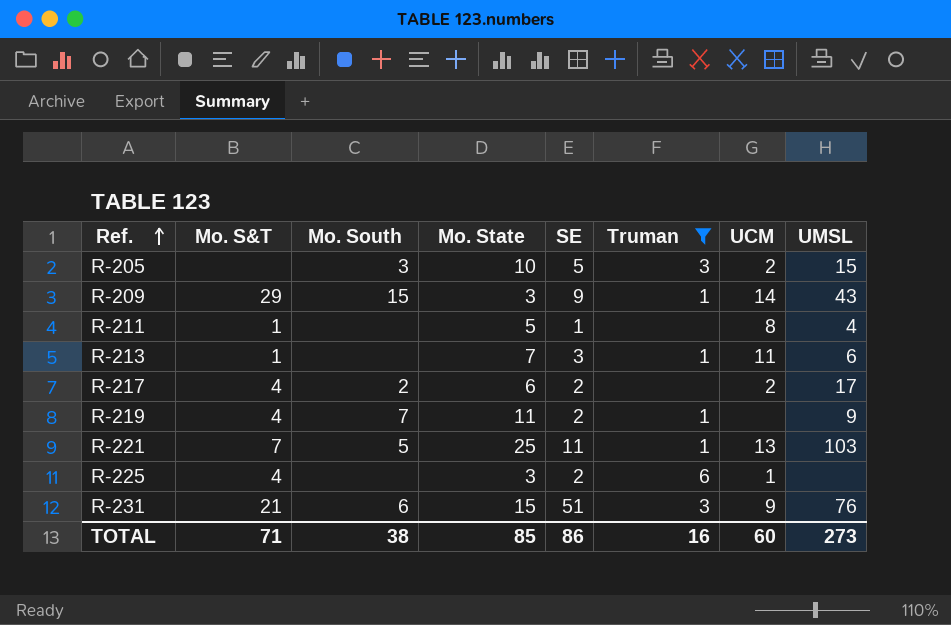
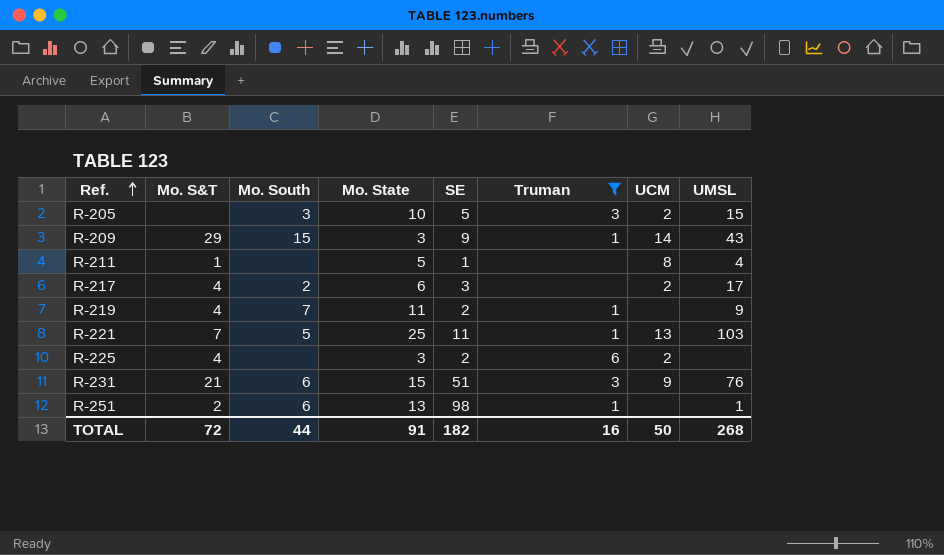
row R-213: 1 | none | 7 | 3 | 1 | 11 | 6 -> none
R-217 | SE: 2 -> 3
R-225 | UCM: 1 -> 2
row R-251: none -> 2 | 6 | 13 | 98 | 1 | none | 1
TOTAL | Mo. S&T: 71 -> 72
TOTAL | Mo. South: 38 -> 44
TOTAL | Mo. State: 85 -> 91
TOTAL | SE: 86 -> 182
TOTAL | UCM: 60 -> 50
TOTAL | UMSL: 273 -> 268

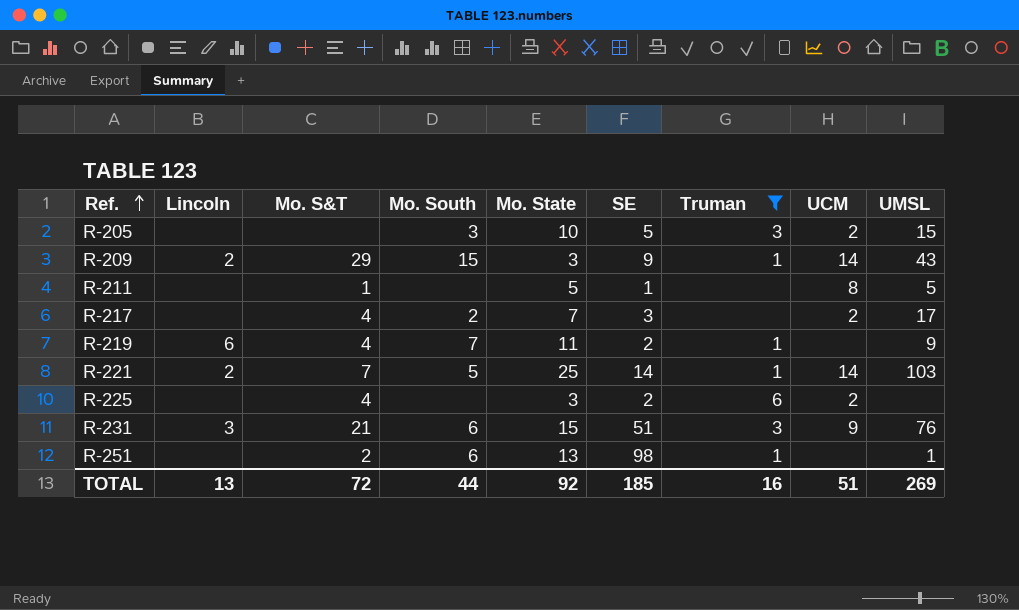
column Lincoln | position: none -> 2
R-211 | UMSL: 4 -> 5
R-217 | Mo. State: 6 -> 7
R-221 | SE: 11 -> 14
R-221 | UCM: 13 -> 14
TOTAL | Mo. State: 91 -> 92
TOTAL | SE: 182 -> 185
TOTAL | UCM: 50 -> 51
TOTAL | UMSL: 268 -> 269

